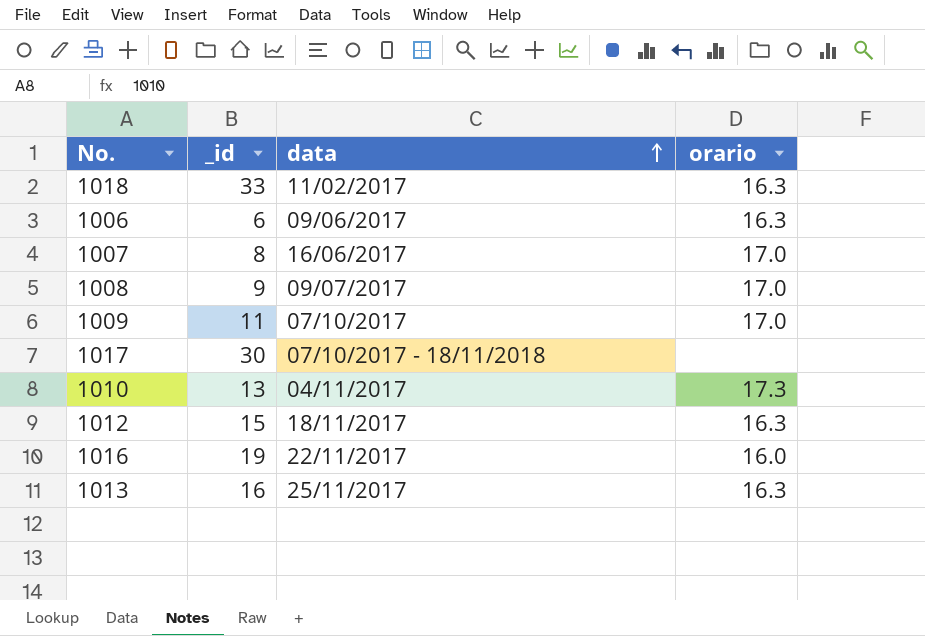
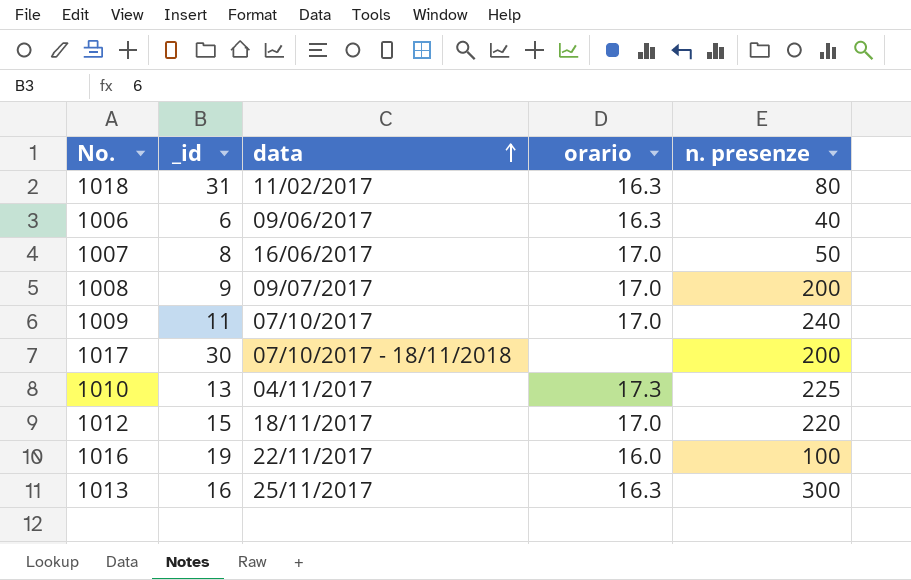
column n. presenze | position: none -> 5
1018 | _id: 33 -> 31
1012 | orario: 16.3 -> 17.0

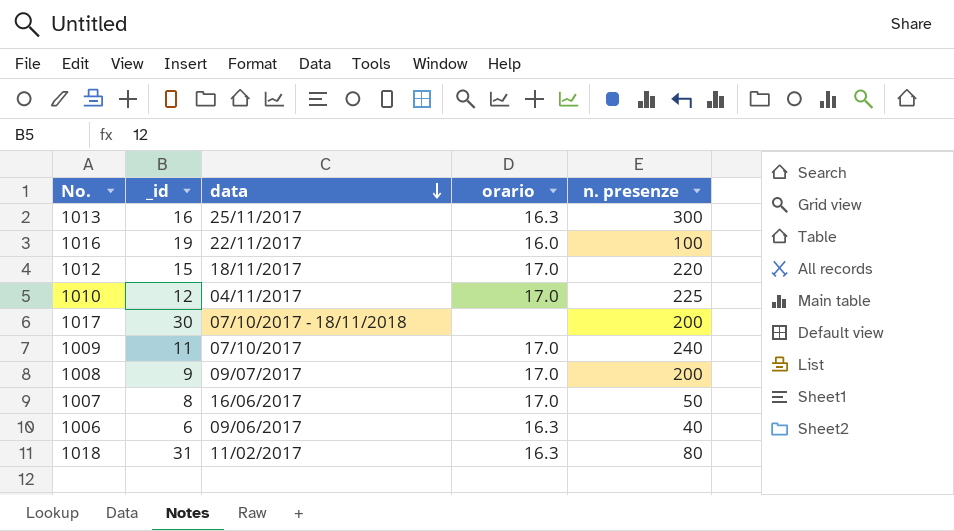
row order: data ascending -> data descending
1010 | _id: 13 -> 12
1010 | orario: 17.3 -> 17.0

